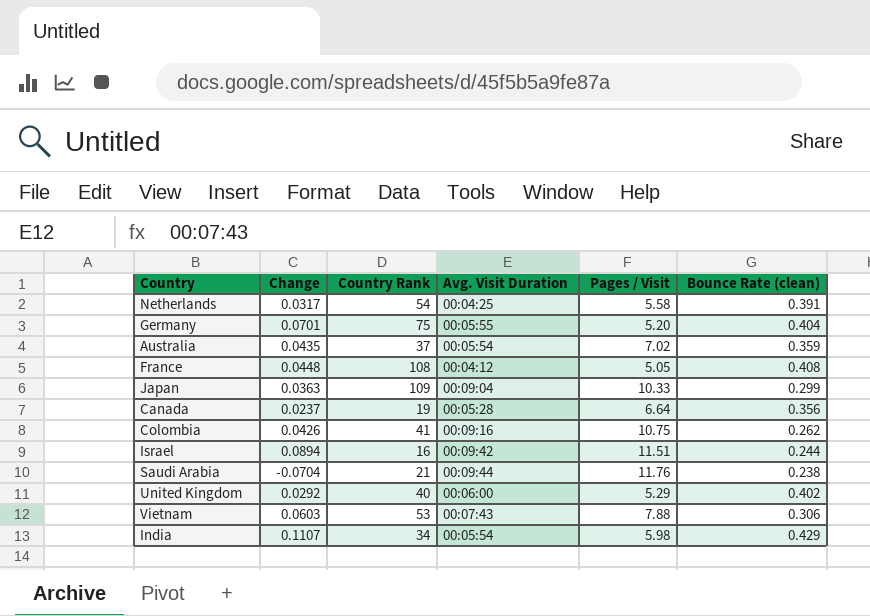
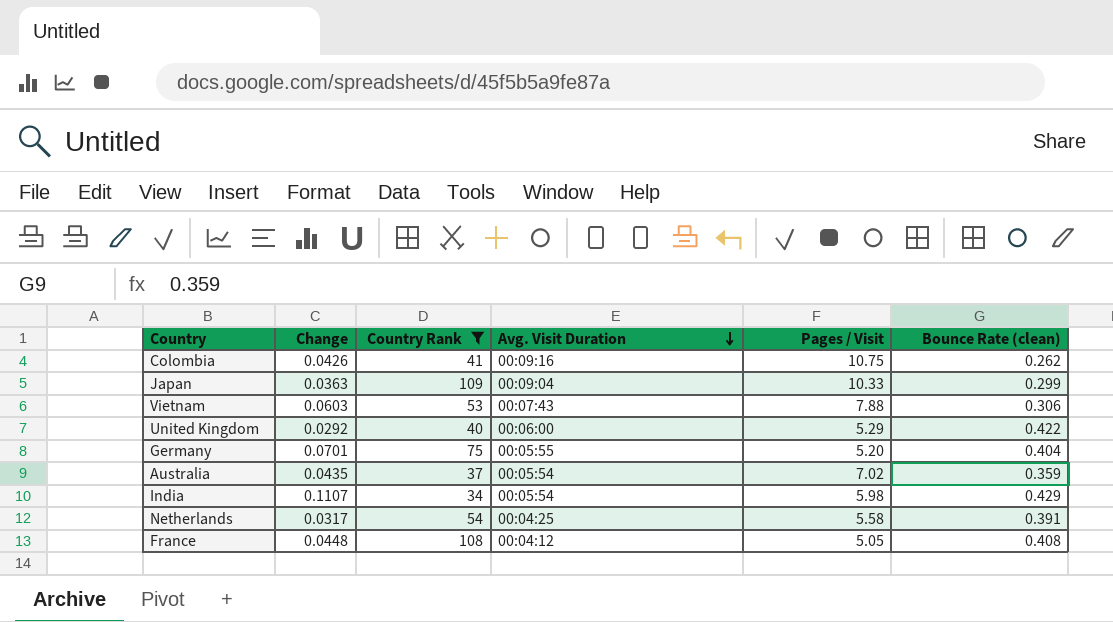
filter: none -> Country Rank >= 34
row order: none -> Avg. Visit Duration descending
United Kingdom | Bounce Rate (clean): 0.402 -> 0.422

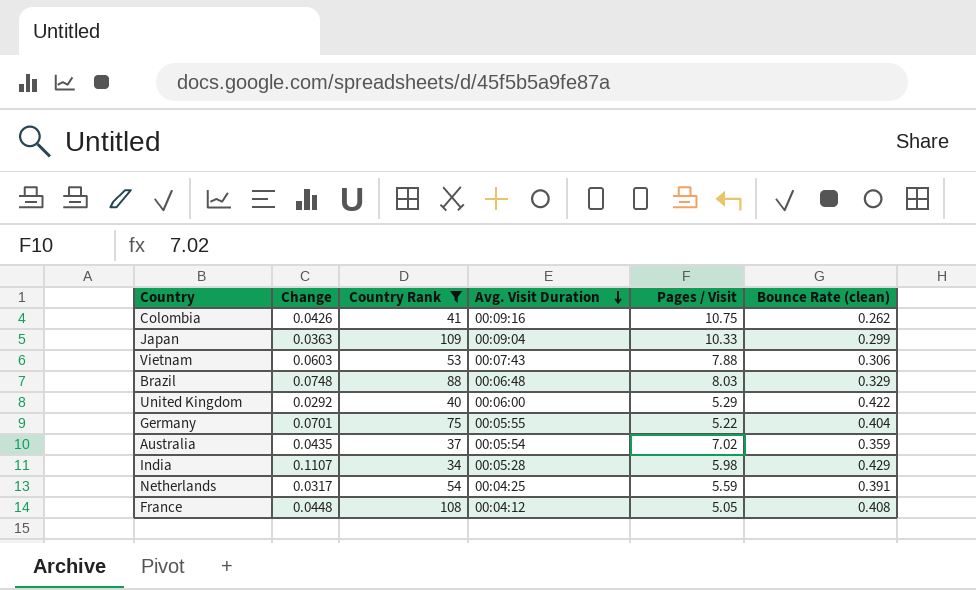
row Brazil: none -> 0.0748 | 88 | 00:06:48 | 8.03 | 0.329
Germany | Pages / Visit: 5.20 -> 5.22
India | Avg. Visit Duration: 00:05:54 -> 00:05:28
Netherlands | Pages / Visit: 5.58 -> 5.59

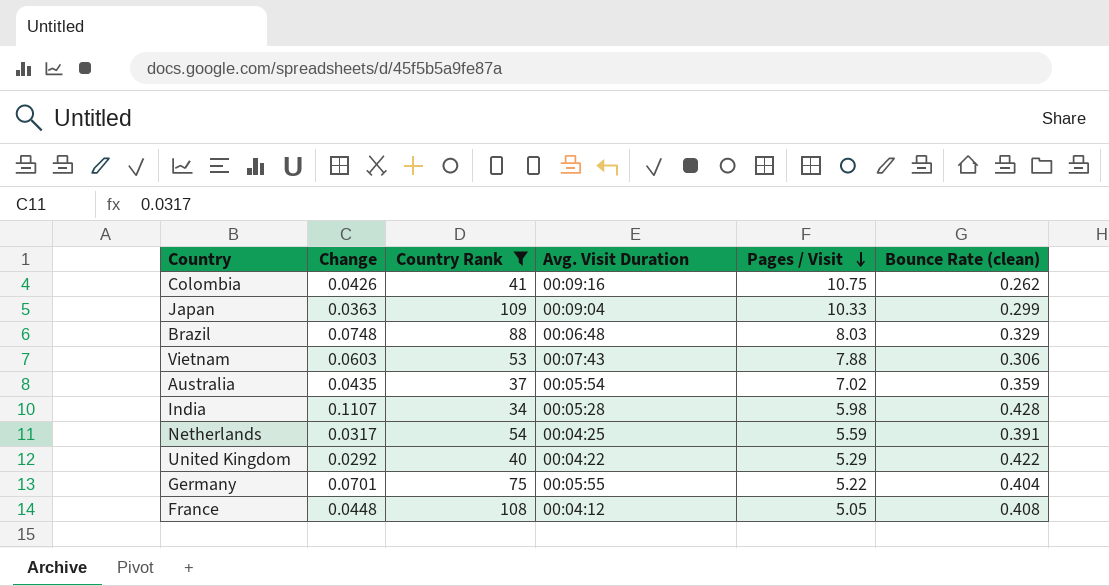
row order: Avg. Visit Duration descending -> Pages / Visit descending
India | Bounce Rate (clean): 0.429 -> 0.428
United Kingdom | Avg. Visit Duration: 00:06:00 -> 00:04:22

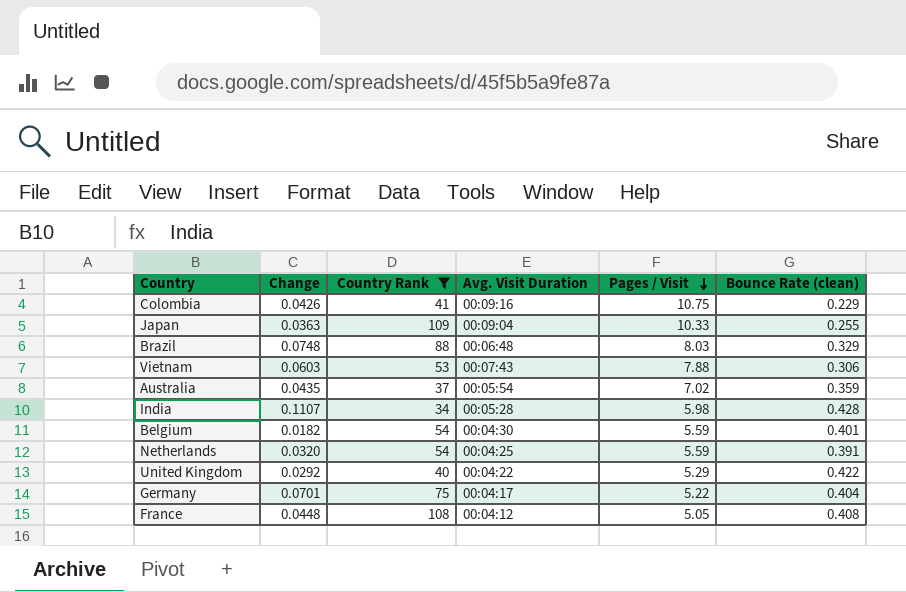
Colombia | Bounce Rate (clean): 0.262 -> 0.229
Japan | Bounce Rate (clean): 0.299 -> 0.255
row Belgium: none -> 0.0182 | 54 | 00:04:30 | 5.59 | 0.401
Netherlands | Change: 0.0317 -> 0.0320
Germany | Avg. Visit Duration: 00:05:55 -> 00:04:17

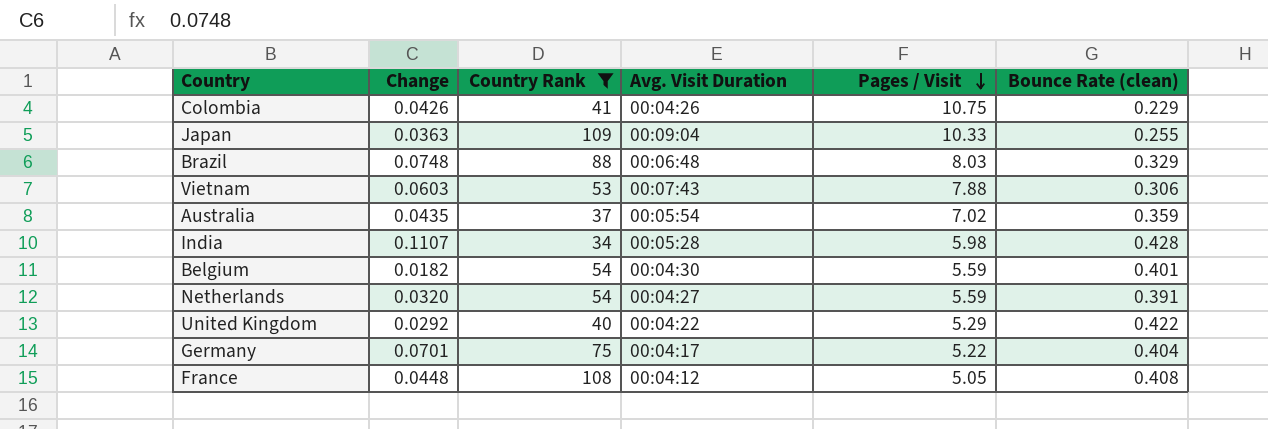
Colombia | Avg. Visit Duration: 00:09:16 -> 00:04:26
Netherlands | Avg. Visit Duration: 00:04:25 -> 00:04:27

